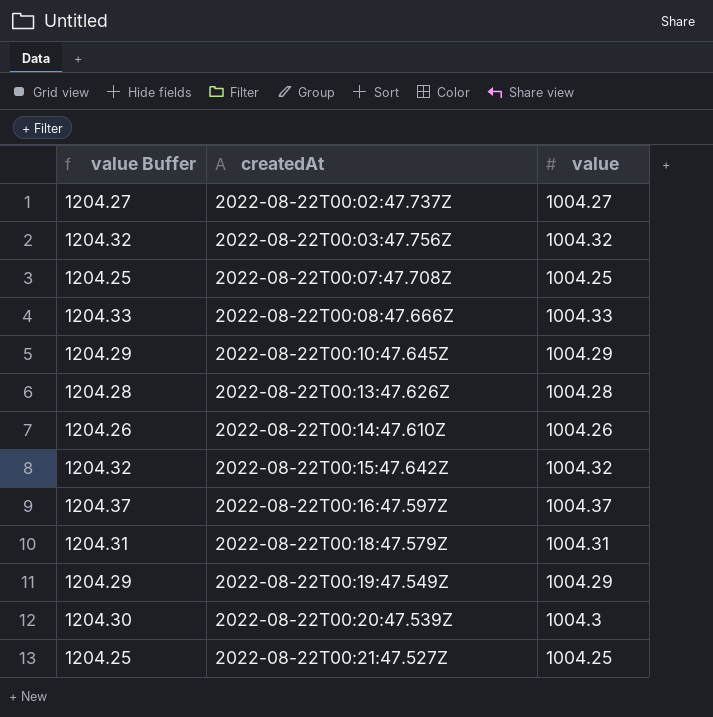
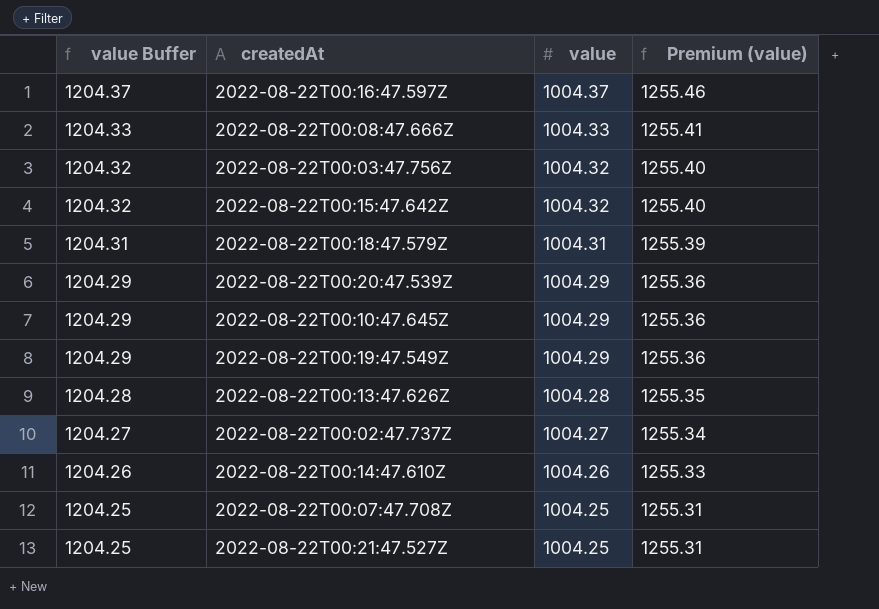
row order: createdAt ascending -> value Buffer descending
column Premium (value) | formula: none -> [value] * 1.25
2022-08-22T00:20:47.539Z | value Buffer: 1204.30 -> 1204.29
2022-08-22T00:20:47.539Z | value: 1004.3 -> 1004.29

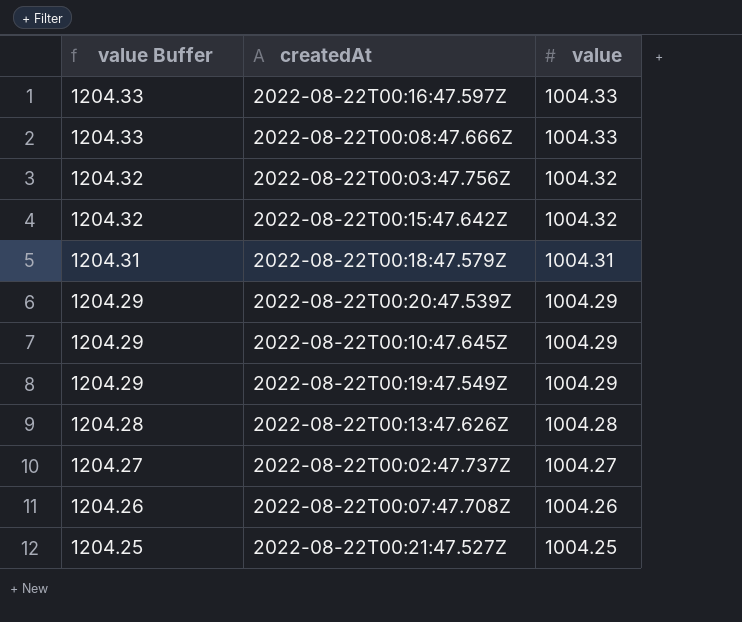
column Premium (value) | formula: [value] * 1.25 -> none
row 2022-08-22T00:14:47.610Z: 1204.26 | 1004.26 | 1255.33 -> none
2022-08-22T00:16:47.597Z | value Buffer: 1204.37 -> 1204.33
2022-08-22T00:16:47.597Z | value: 1004.37 -> 1004.33
2022-08-22T00:07:47.708Z | value Buffer: 1204.25 -> 1204.26
2022-08-22T00:07:47.708Z | value: 1004.25 -> 1004.26

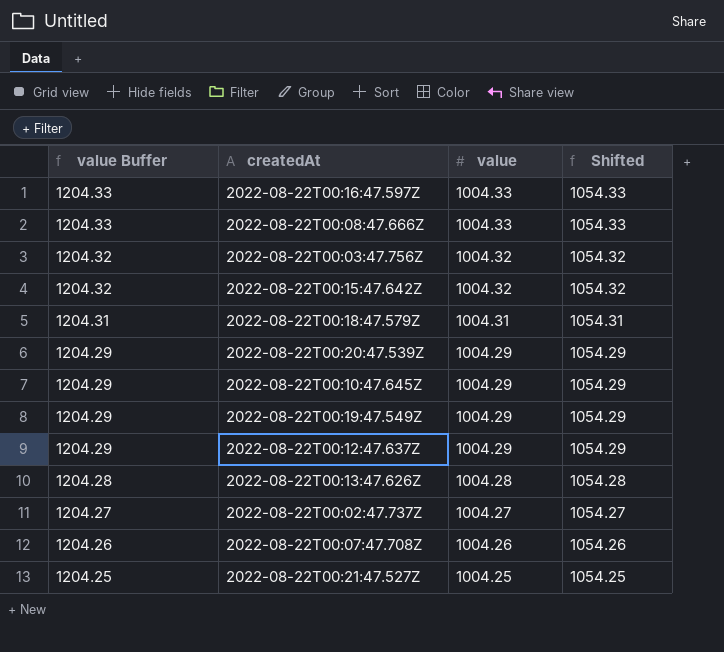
column Shifted | formula: none -> [value] + 50
row 2022-08-22T00:12:47.637Z: none -> 1204.29 | 1004.29 | 1054.29

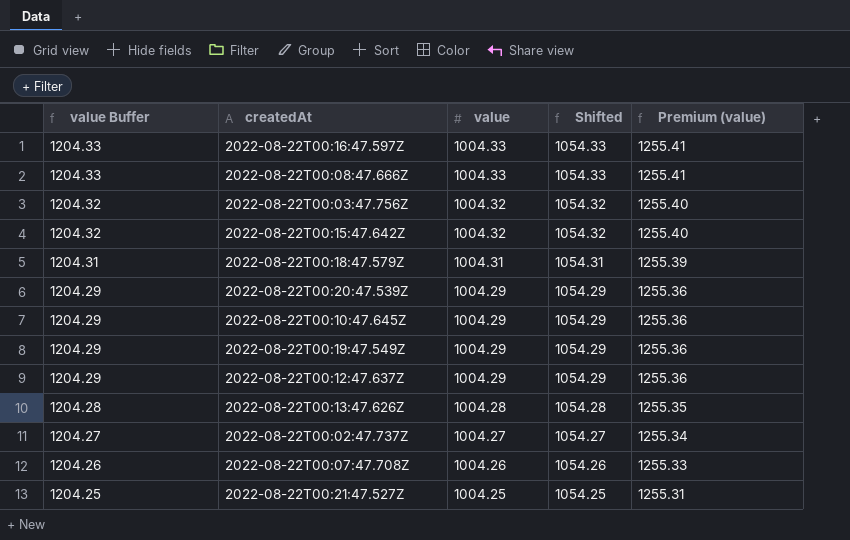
column Premium (value) | formula: none -> [value] * 1.25

